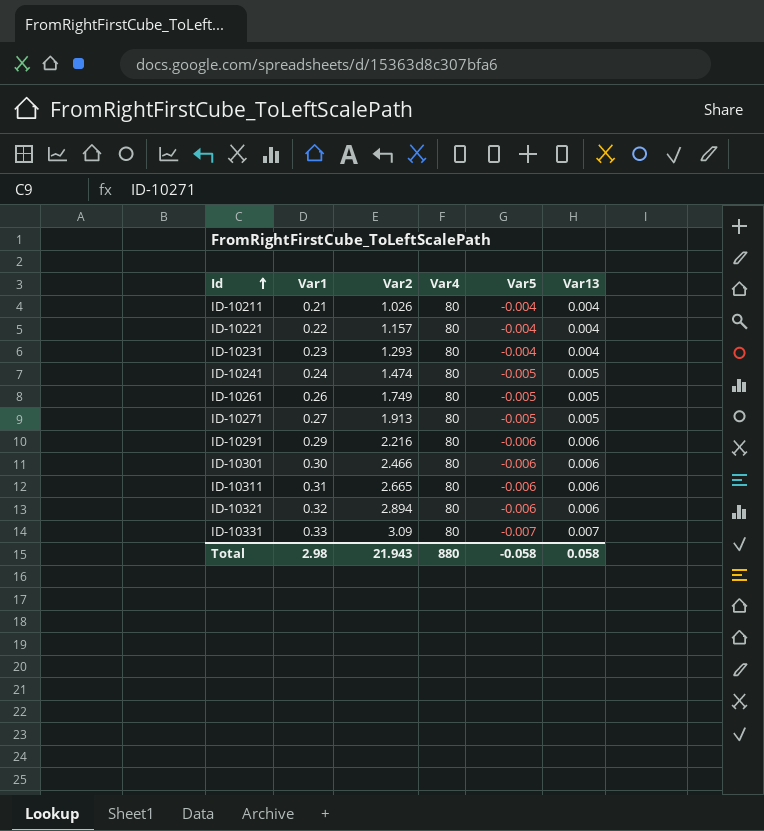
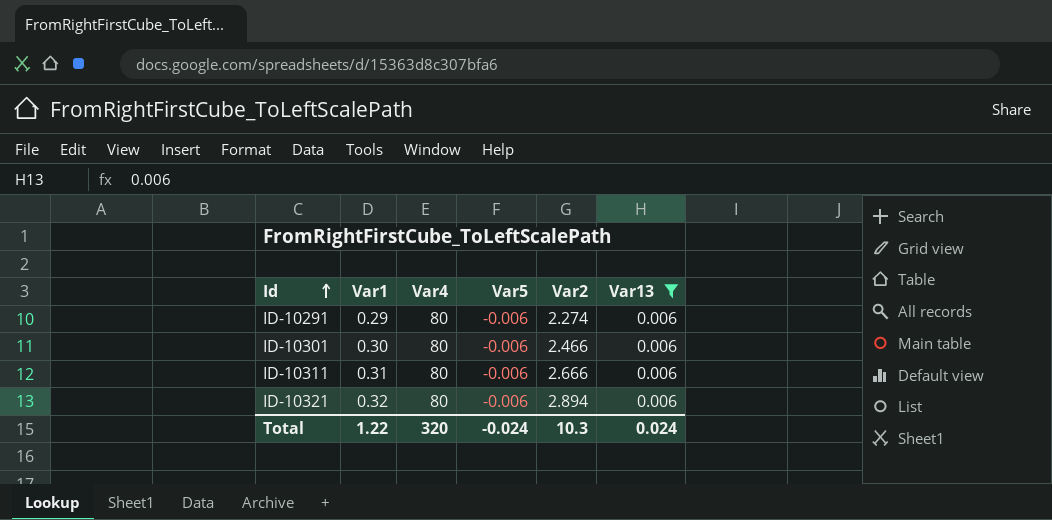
filter: none -> Var13 = 0.006
column Var2 | position: 3 -> 5
ID-10291 | Var2: 2.216 -> 2.274
ID-10311 | Var2: 2.665 -> 2.666
Total | Var1: 2.98 -> 1.22
Total | Var4: 880 -> 320
Total | Var5: -0.058 -> -0.024
Total | Var2: 21.943 -> 10.3
Total | Var13: 0.058 -> 0.024

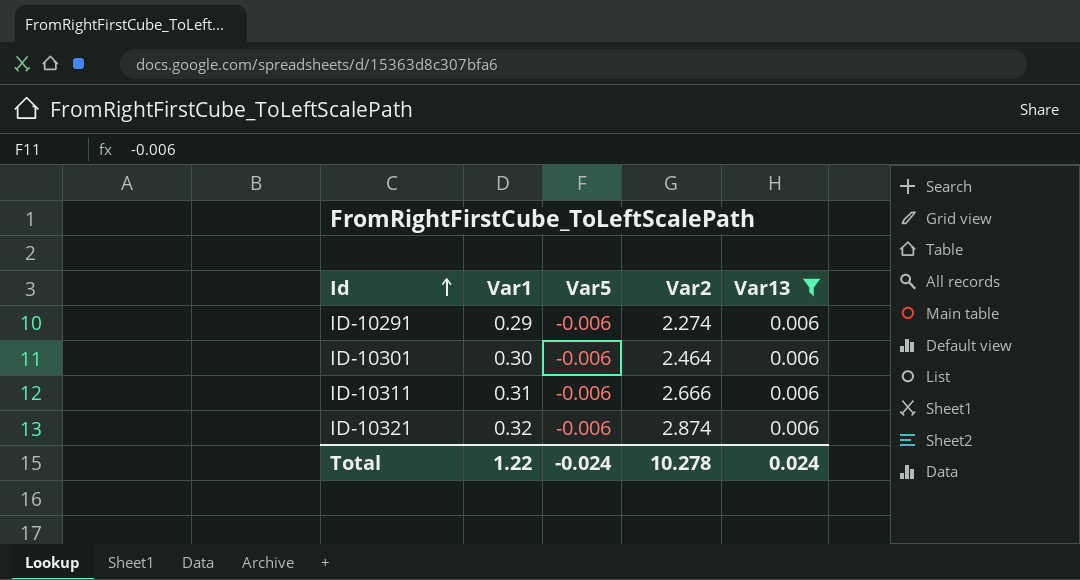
column Var4 | position: 3 -> none
ID-10301 | Var2: 2.466 -> 2.464
ID-10321 | Var2: 2.894 -> 2.874
Total | Var2: 10.3 -> 10.278

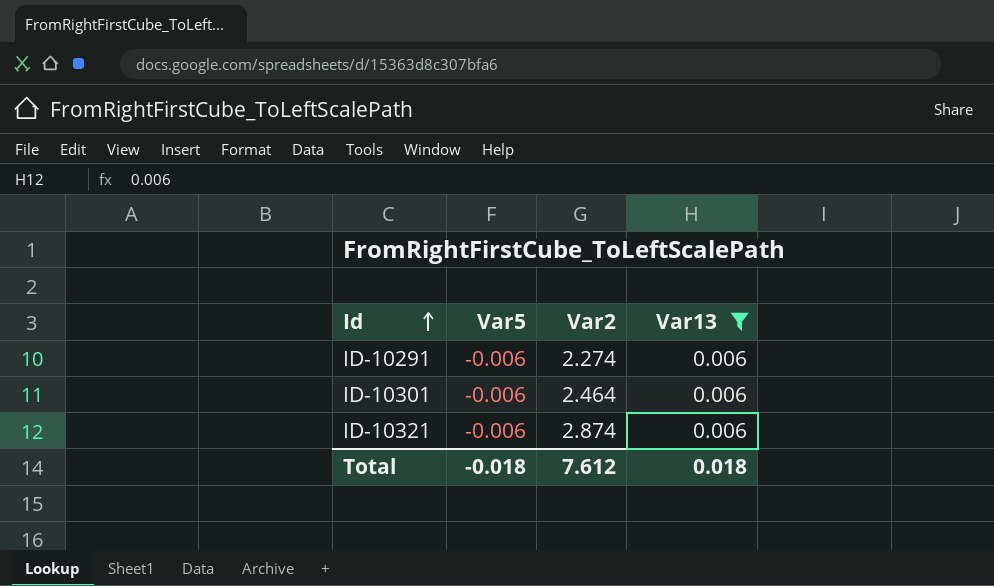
column Var1 | position: 2 -> none
row ID-10311: 0.31 | -0.006 | 2.666 | 0.006 -> none
Total | Var5: -0.024 -> -0.018
Total | Var2: 10.278 -> 7.612
Total | Var13: 0.024 -> 0.018

